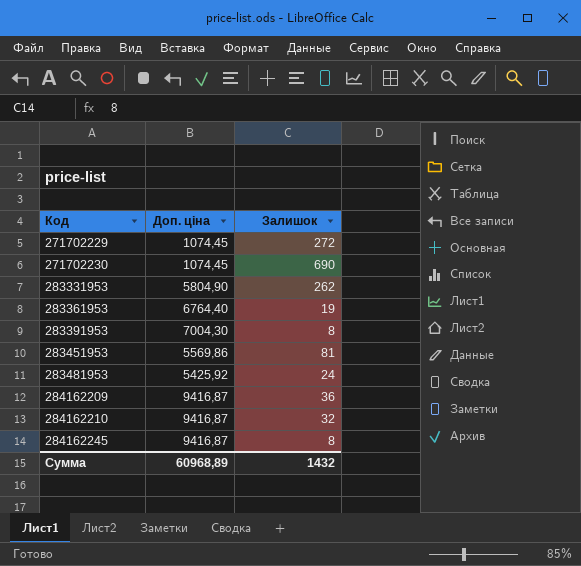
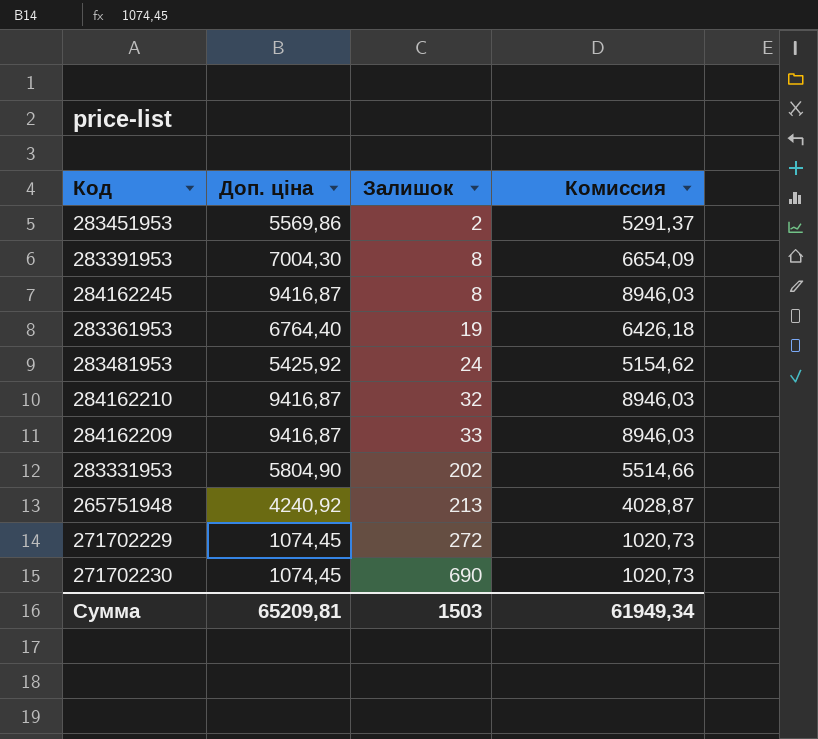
row order: Код ascending -> Залишок ascending
column Комиссия | formula: none -> [Доп. ціна] * 0,95
283451953 | Залишок: 81 -> 2
284162209 | Залишок: 36 -> 33
283331953 | Залишок: 262 -> 202
row 265751948: none -> 4240,92 | 213 | 4028,87
Сумма | Доп. ціна: 60968,89 -> 65209,81
Сумма | Залишок: 1432 -> 1503

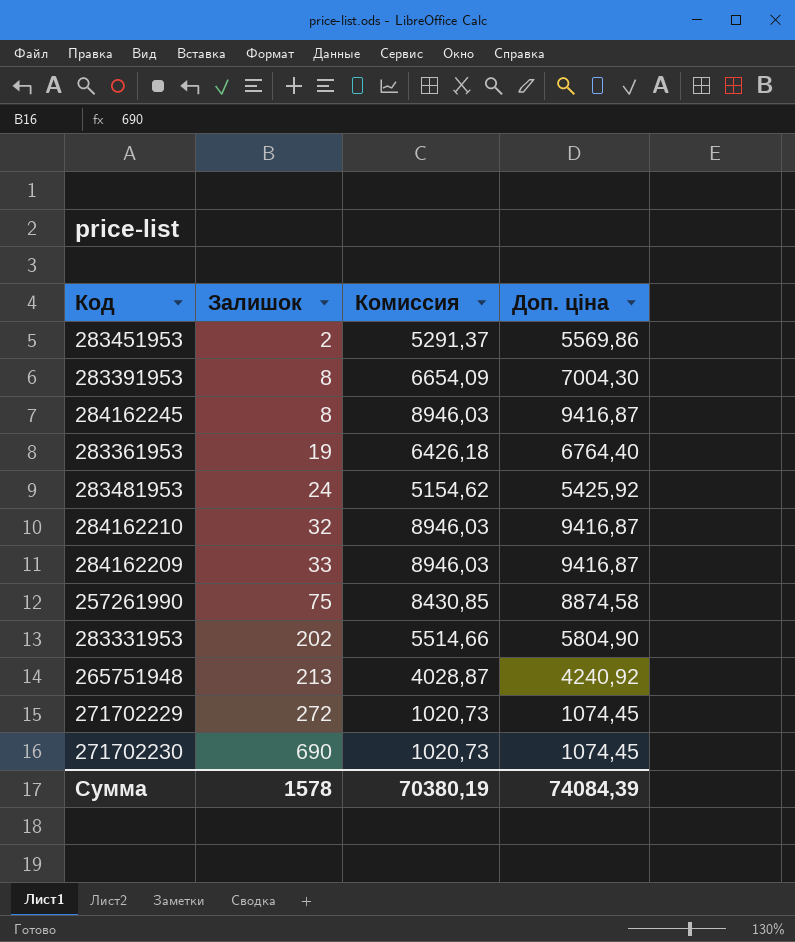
column Доп. ціна | position: 2 -> 4
row 257261990: none -> 75 | 8430,85 | 8874,58
Сумма | Залишок: 1503 -> 1578
Сумма | Комиссия: 61949,34 -> 70380,19
Сумма | Доп. ціна: 65209,81 -> 74084,39

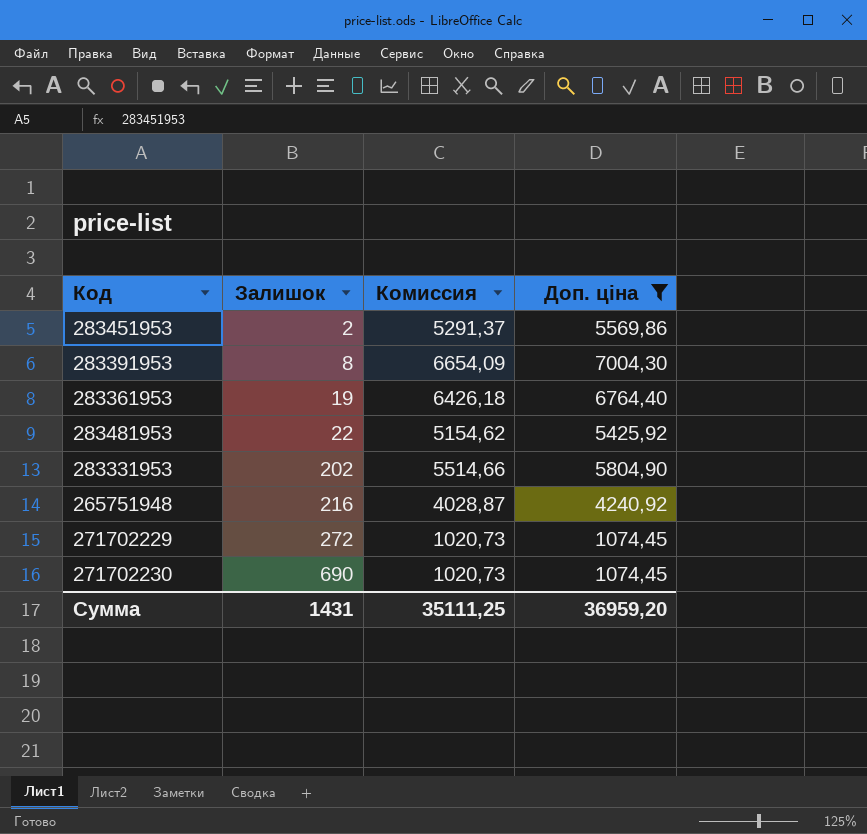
filter: none -> Доп. ціна <= 7004,30
283481953 | Залишок: 24 -> 22
265751948 | Залишок: 213 -> 216
Сумма | Залишок: 1578 -> 1431
Сумма | Комиссия: 70380,19 -> 35111,25
Сумма | Доп. ціна: 74084,39 -> 36959,20

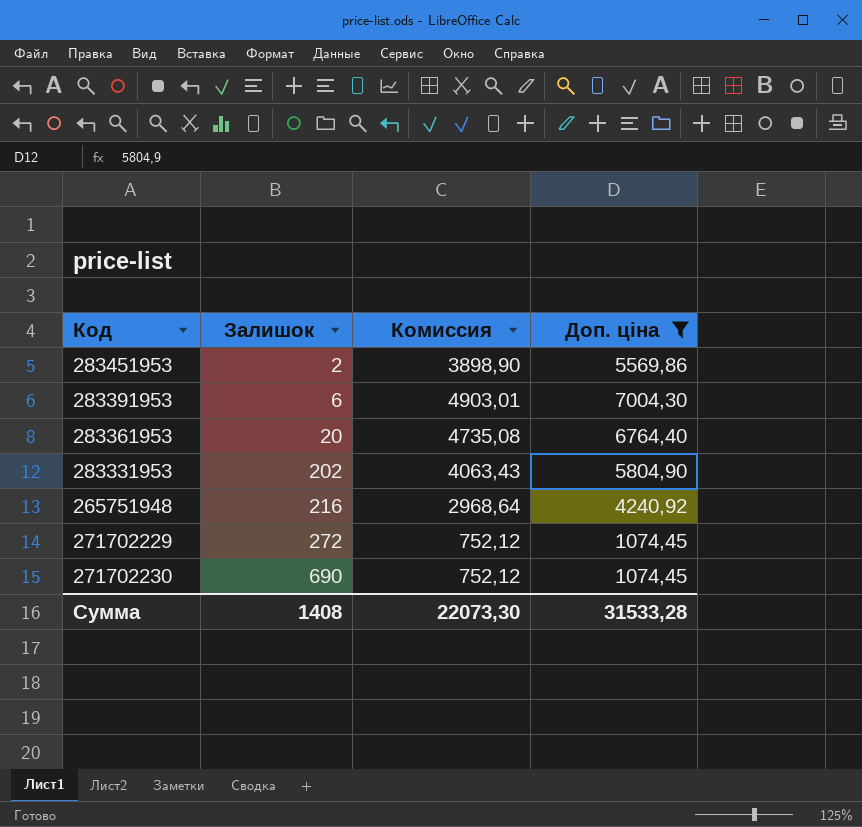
column Комиссия | formula: [Доп. ціна] * 0,95 -> [Доп. ціна] * 0,7
row 283481953: 22 | 5154,62 | 5425,92 -> none
283391953 | Залишок: 8 -> 6
283361953 | Залишок: 19 -> 20
Сумма | Залишок: 1431 -> 1408
Сумма | Комиссия: 35111,25 -> 22073,30
Сумма | Доп. ціна: 36959,20 -> 31533,28

